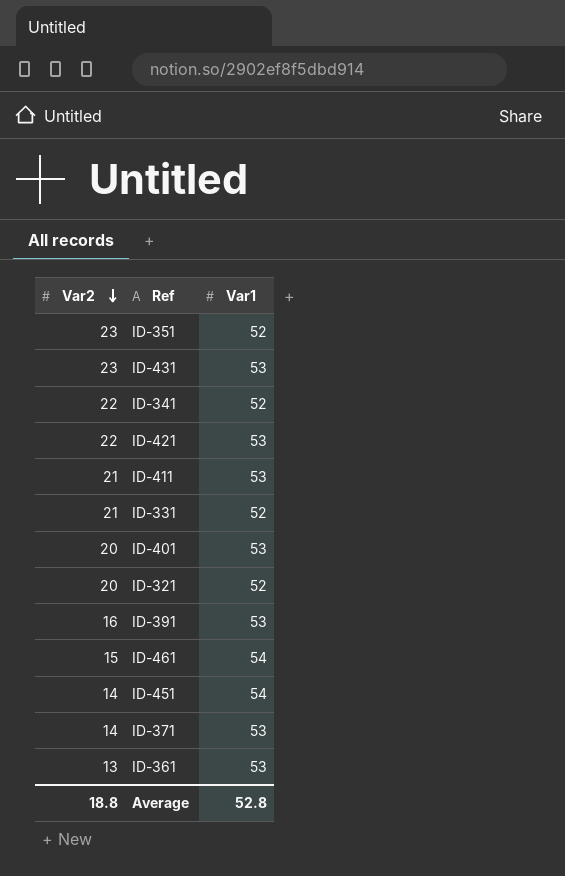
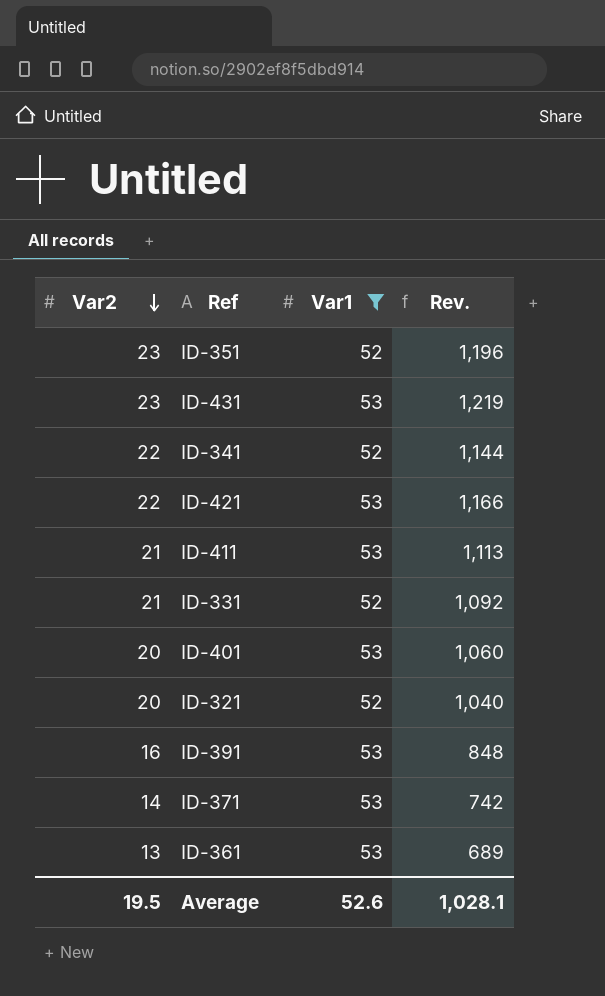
filter: none -> Var1 != 54
column Rev. | formula: none -> [Var2] * [Var1]
Average | Var2: 18.8 -> 19.5
Average | Var1: 52.8 -> 52.6

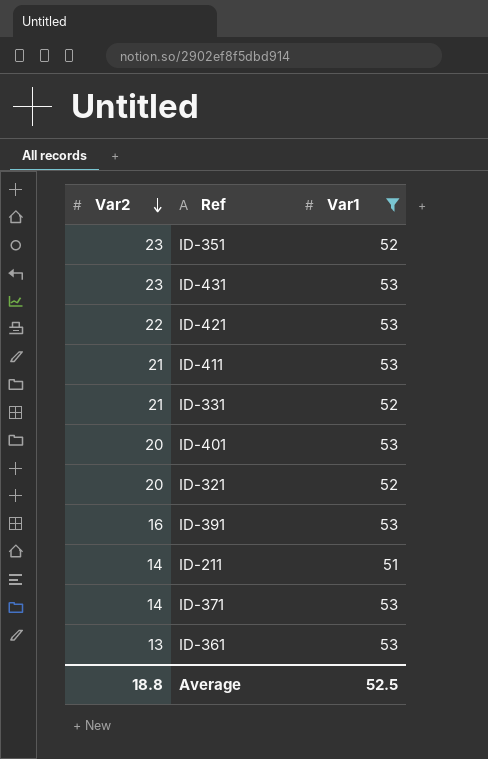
column Rev. | formula: [Var2] * [Var1] -> none
row ID-341: 22 | 52 | 1,144 -> none
row ID-211: none -> 14 | 51
Average | Var2: 19.5 -> 18.8
Average | Var1: 52.6 -> 52.5

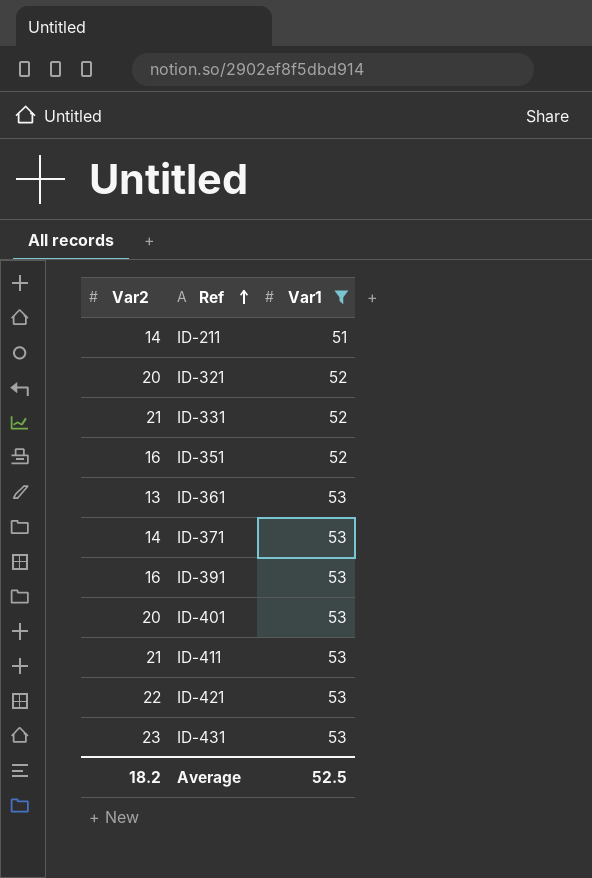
row order: Var2 descending -> Ref ascending
ID-351 | Var2: 23 -> 16
Average | Var2: 18.8 -> 18.2

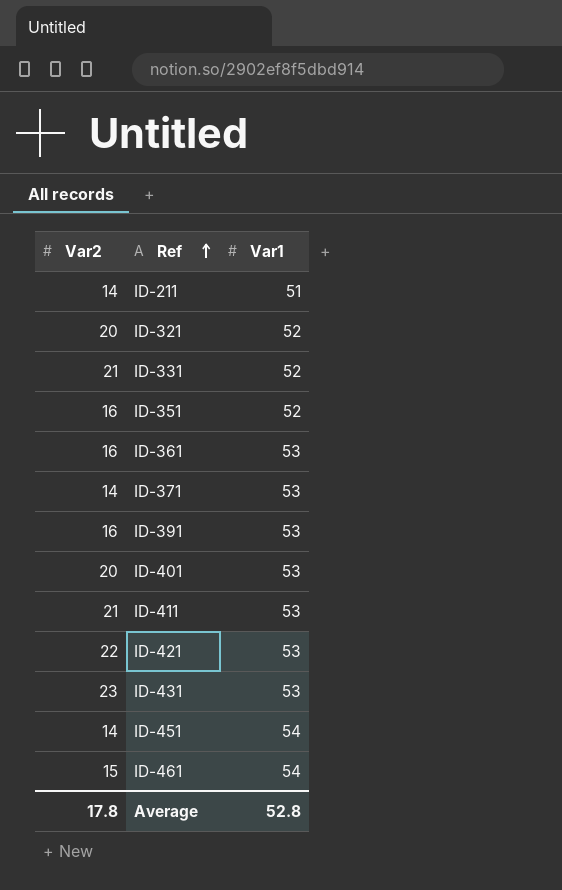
filter: Var1 != 54 -> none
ID-361 | Var2: 13 -> 16
Average | Var2: 18.2 -> 17.8
Average | Var1: 52.5 -> 52.8

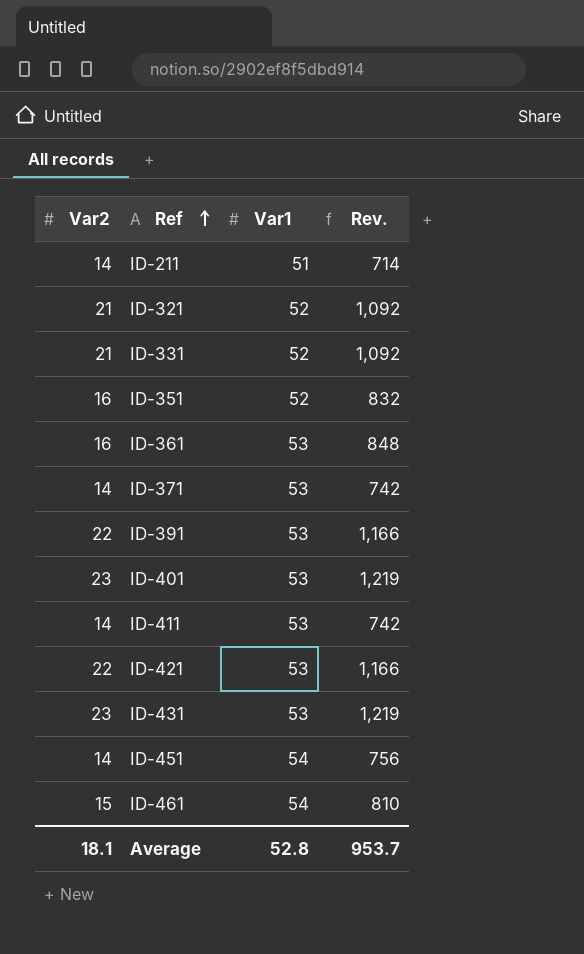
column Rev. | formula: none -> [Var2] * [Var1]
ID-321 | Var2: 20 -> 21
ID-391 | Var2: 16 -> 22
ID-401 | Var2: 20 -> 23
ID-411 | Var2: 21 -> 14
Average | Var2: 17.8 -> 18.1

